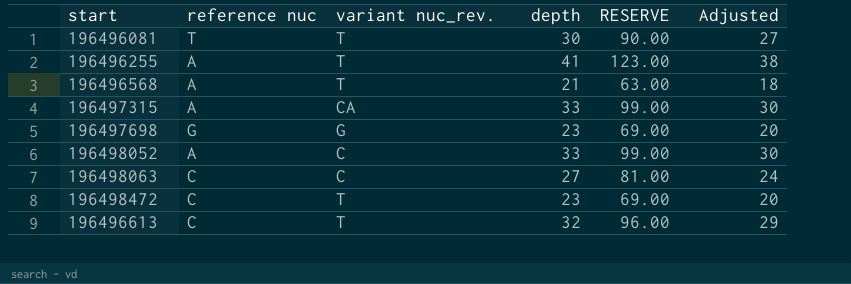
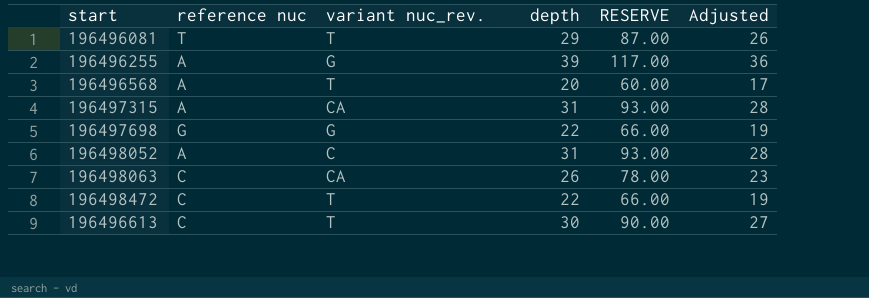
196496081 | depth: 30 -> 29
196496081 | RESERVE: 90.00 -> 87.00
196496081 | Adjusted: 27 -> 26
196496255 | variant nuc_rev.: T -> G
196496255 | depth: 41 -> 39
196496255 | RESERVE: 123.00 -> 117.00
196496255 | Adjusted: 38 -> 36
196496568 | depth: 21 -> 20
196496568 | RESERVE: 63.00 -> 60.00
196496568 | Adjusted: 18 -> 17
196497315 | depth: 33 -> 31
196497315 | RESERVE: 99.00 -> 93.00
196497315 | Adjusted: 30 -> 28
196497698 | depth: 23 -> 22
196497698 | RESERVE: 69.00 -> 66.00
196497698 | Adjusted: 20 -> 19
196498052 | depth: 33 -> 31
196498052 | RESERVE: 99.00 -> 93.00
196498052 | Adjusted: 30 -> 28
196498063 | variant nuc_rev.: C -> CA
196498063 | depth: 27 -> 26
196498063 | RESERVE: 81.00 -> 78.00
196498063 | Adjusted: 24 -> 23
196498472 | depth: 23 -> 22
196498472 | RESERVE: 69.00 -> 66.00
196498472 | Adjusted: 20 -> 19
196496613 | depth: 32 -> 30
196496613 | RESERVE: 96.00 -> 90.00
196496613 | Adjusted: 29 -> 27

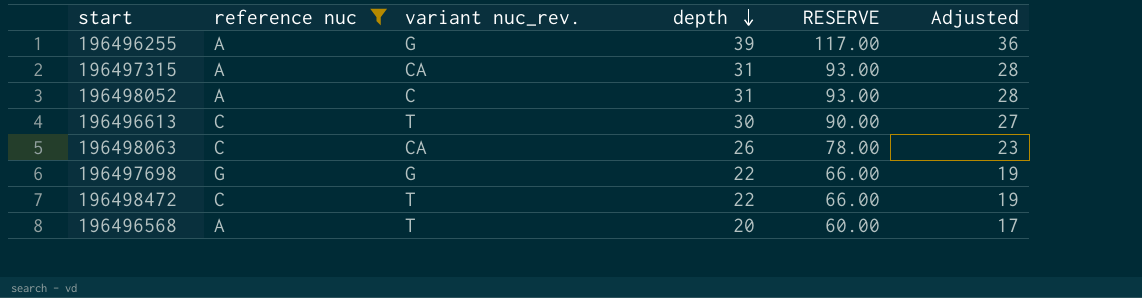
filter: none -> reference nuc != T
row order: none -> depth descending

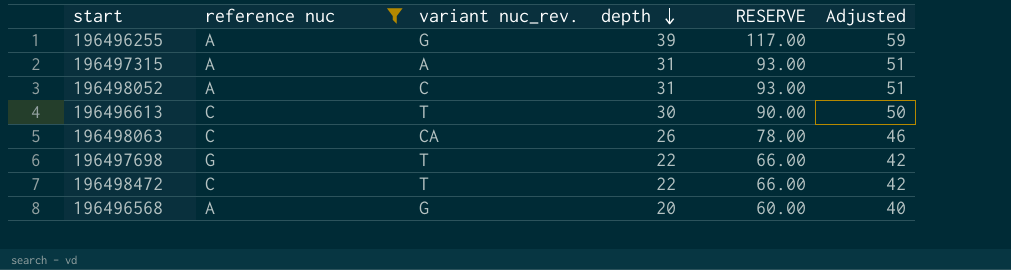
column Adjusted | formula: [depth] - 3 -> [depth] + 20
196497315 | variant nuc_rev.: CA -> A
196497698 | variant nuc_rev.: G -> T
196496568 | variant nuc_rev.: T -> G

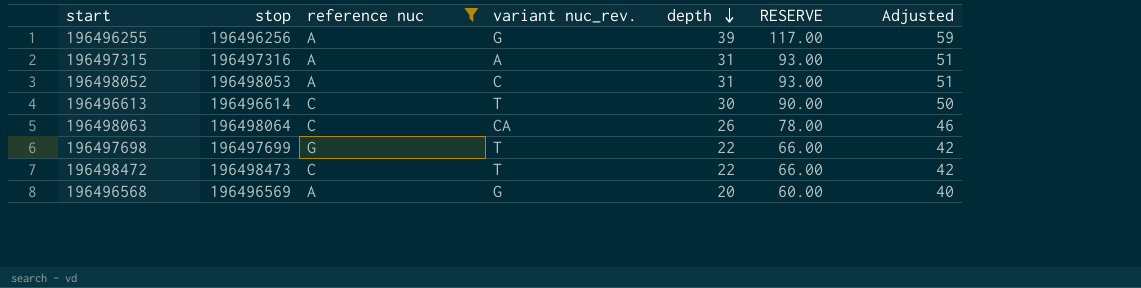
column stop | position: none -> 2

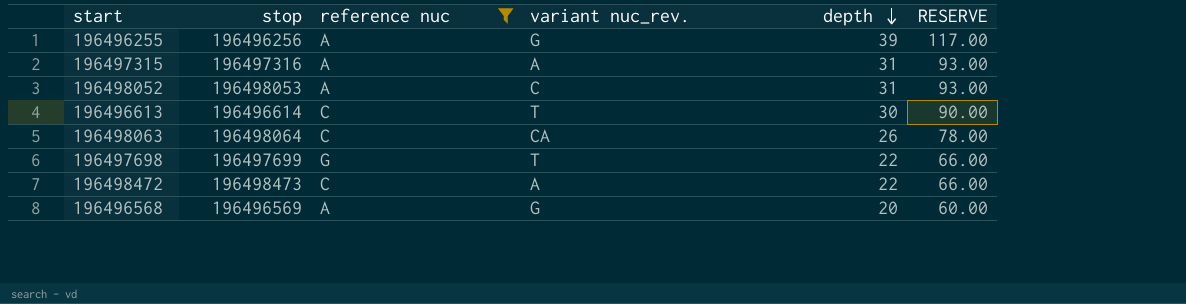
column Adjusted | formula: [depth] + 20 -> none
196498472 | variant nuc_rev.: T -> A

